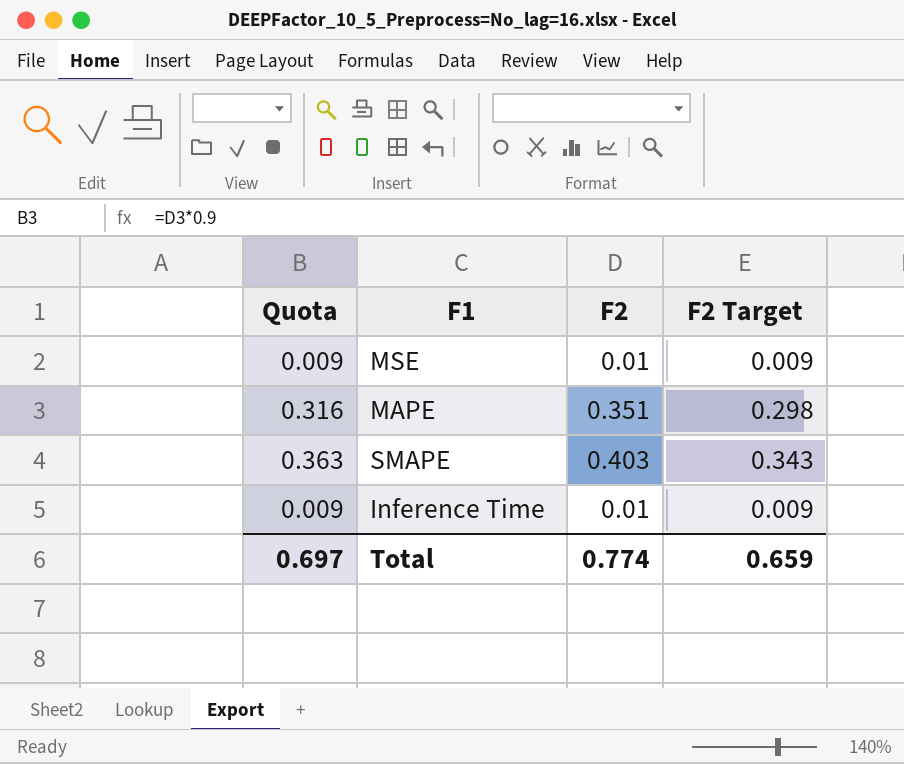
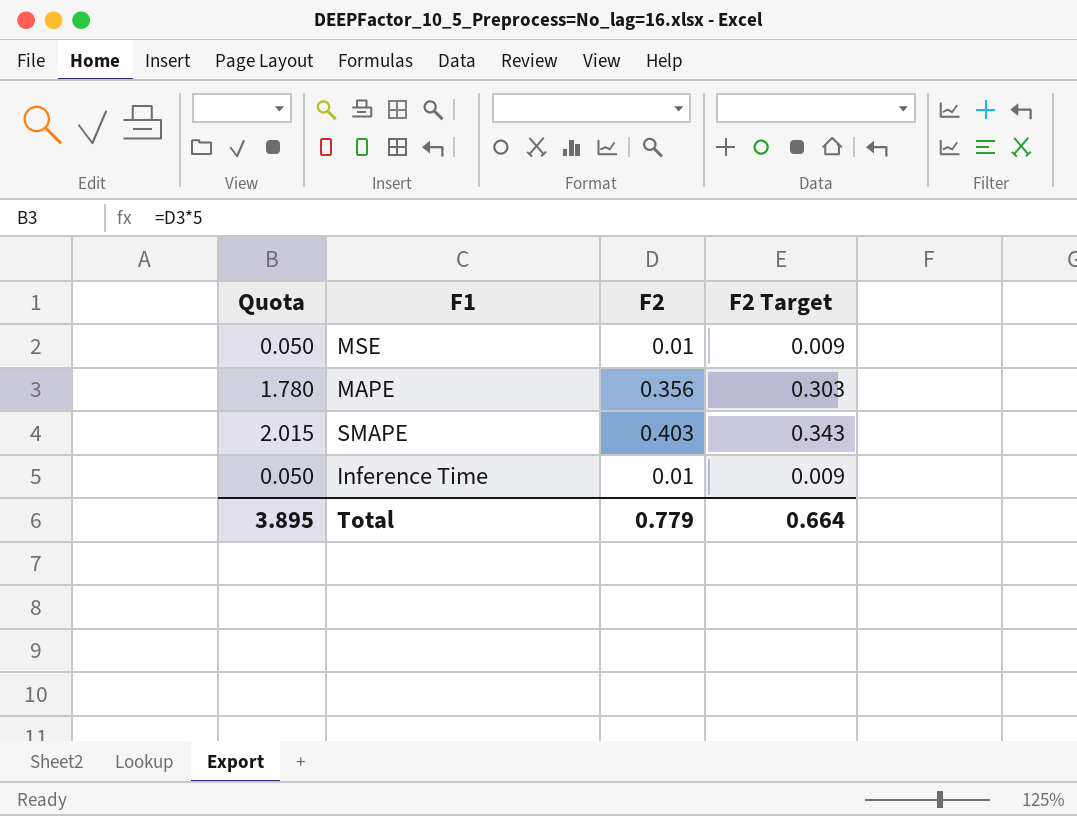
column Quota | formula: [F2] * 0.9 -> [F2] * 5
MAPE | F2: 0.351 -> 0.356
MAPE | F2 Target: 0.298 -> 0.303
Total | Quota: 0.697 -> 3.895
Total | F2: 0.774 -> 0.779
Total | F2 Target: 0.659 -> 0.664

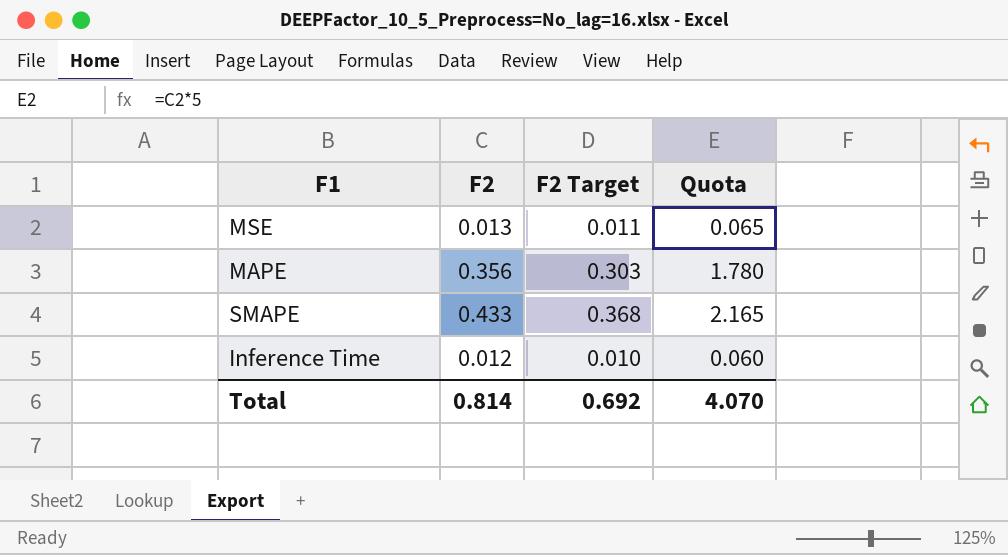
column Quota | position: 1 -> 4
MSE | F2: 0.01 -> 0.013
MSE | F2 Target: 0.009 -> 0.011
MSE | Quota: 0.050 -> 0.065
SMAPE | F2: 0.403 -> 0.433
SMAPE | F2 Target: 0.343 -> 0.368
SMAPE | Quota: 2.015 -> 2.165
Inference Time | F2: 0.01 -> 0.012
Inference Time | F2 Target: 0.009 -> 0.010
Inference Time | Quota: 0.050 -> 0.060
Total | F2: 0.779 -> 0.814
Total | F2 Target: 0.664 -> 0.692
Total | Quota: 3.895 -> 4.070

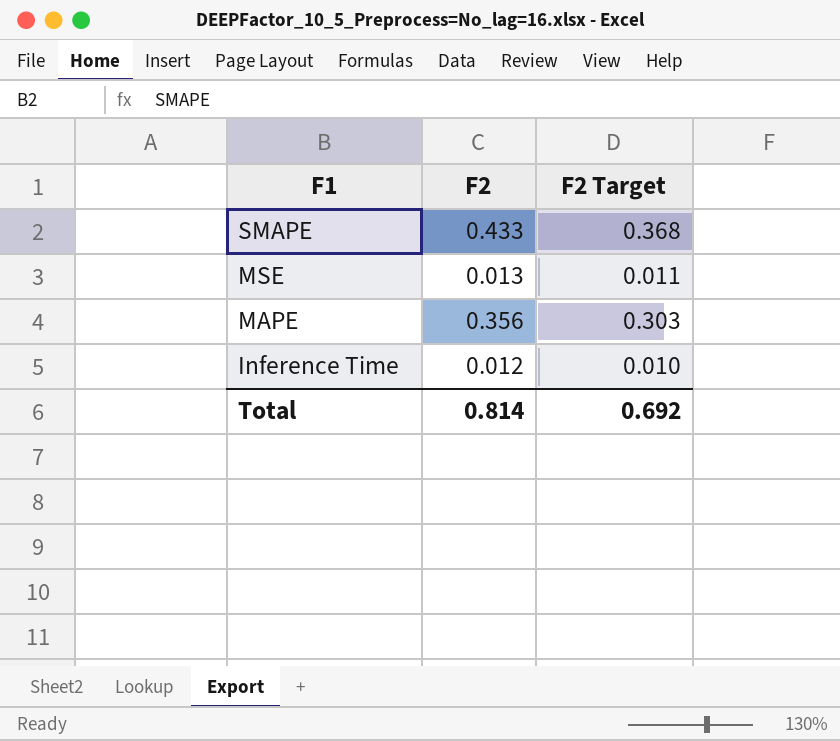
row order: none -> F1 descending
column Quota | formula: [F2] * 5 -> none

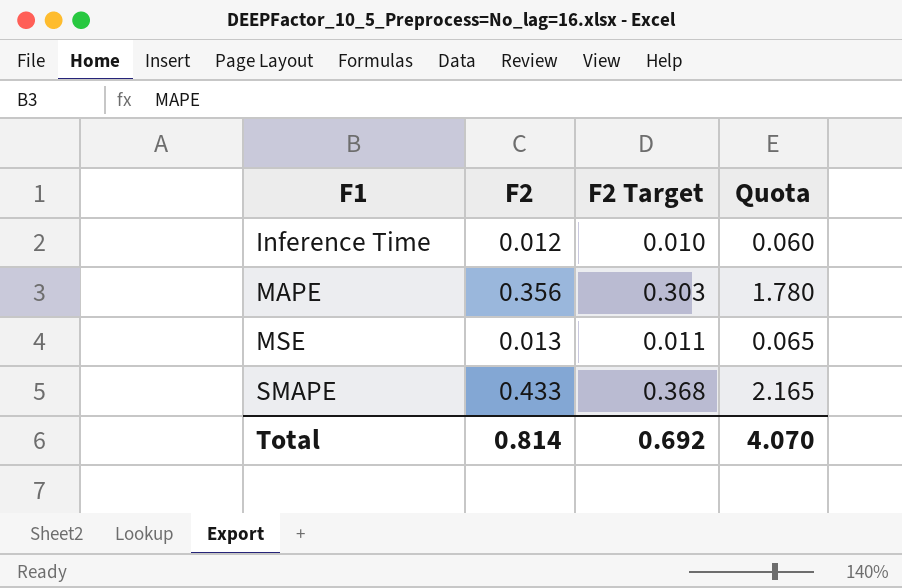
row order: F1 descending -> F1 ascending
column Quota | formula: none -> [F2] * 5

